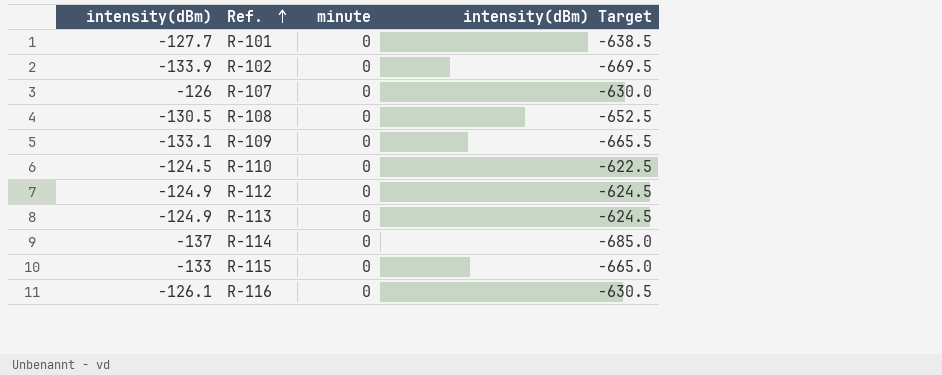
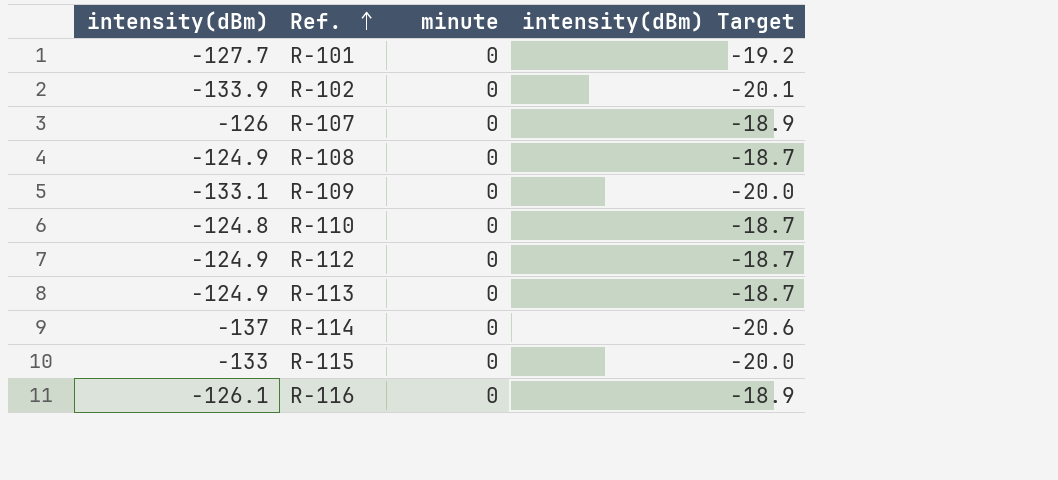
column intensity(dBm) Target | formula: [intensity(dBm)] * 5 -> [intensity(dBm)] * 0.15
R-108 | intensity(dBm): -130.5 -> -124.9
R-110 | intensity(dBm): -124.5 -> -124.8

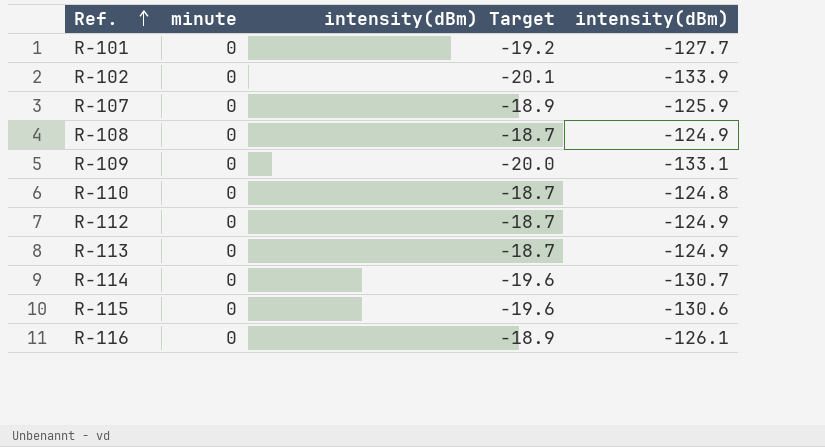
column intensity(dBm) | position: 1 -> 4
R-107 | intensity(dBm): -126 -> -125.9
R-114 | intensity(dBm) Target: -20.6 -> -19.6
R-114 | intensity(dBm): -137 -> -130.7
R-115 | intensity(dBm) Target: -20.0 -> -19.6
R-115 | intensity(dBm): -133 -> -130.6

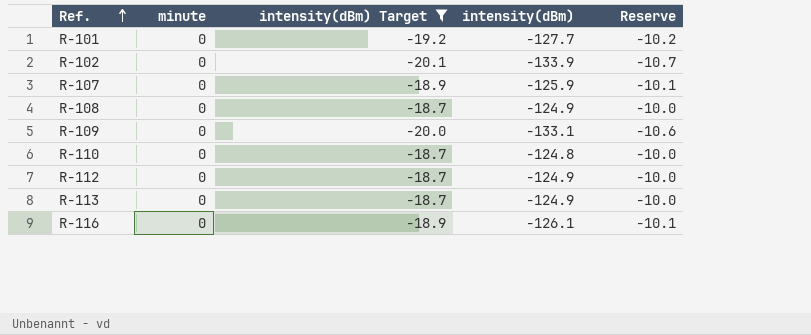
filter: none -> intensity(dBm) Target != -19.6
column Reserve | formula: none -> [intensity(dBm)] * 0.08

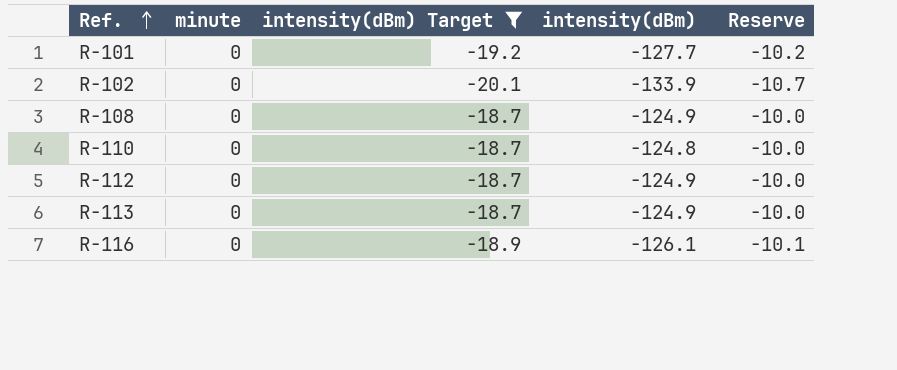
row R-107: 0 | -18.9 | -125.9 | -10.1 -> none
row R-109: 0 | -20.0 | -133.1 | -10.6 -> none

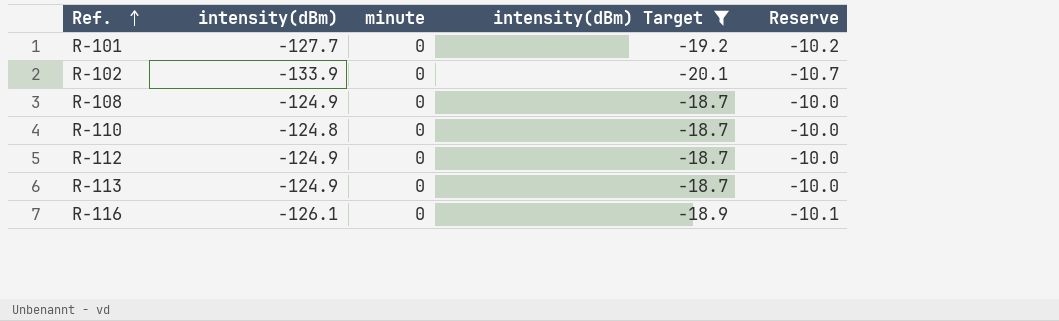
column intensity(dBm) | position: 4 -> 2

